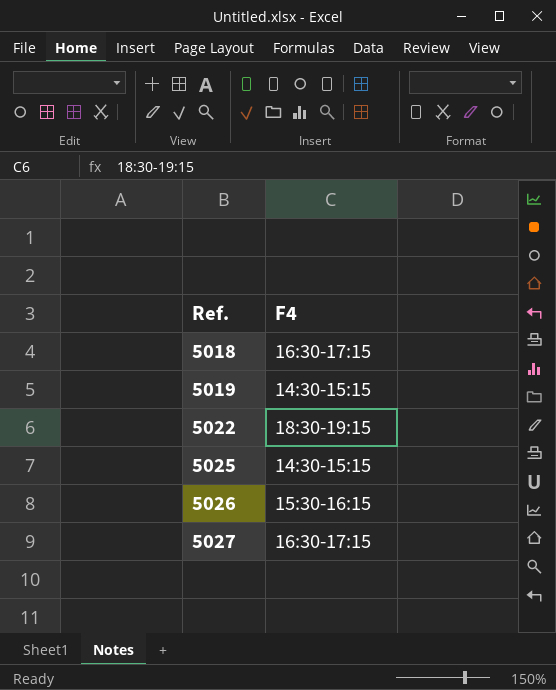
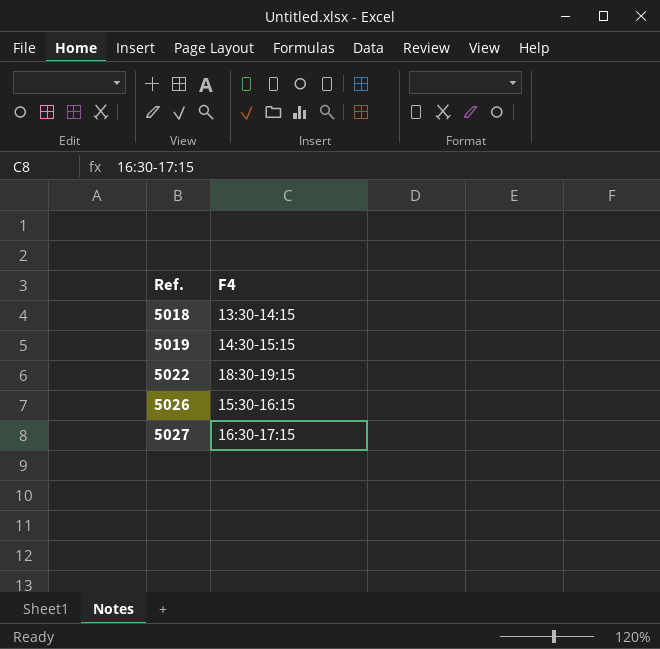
row 5025: 14:30-15:15 -> none
5018 | F4: 16:30-17:15 -> 13:30-14:15

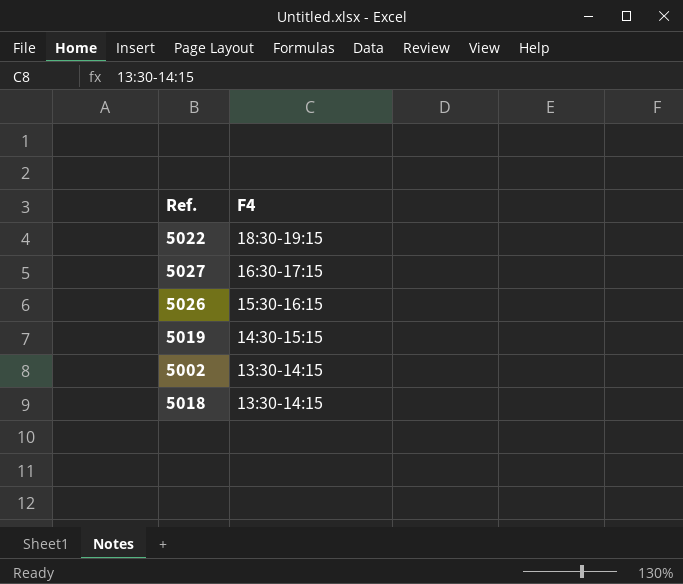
row order: Ref. ascending -> F4 descending
row 5002: none -> 13:30-14:15

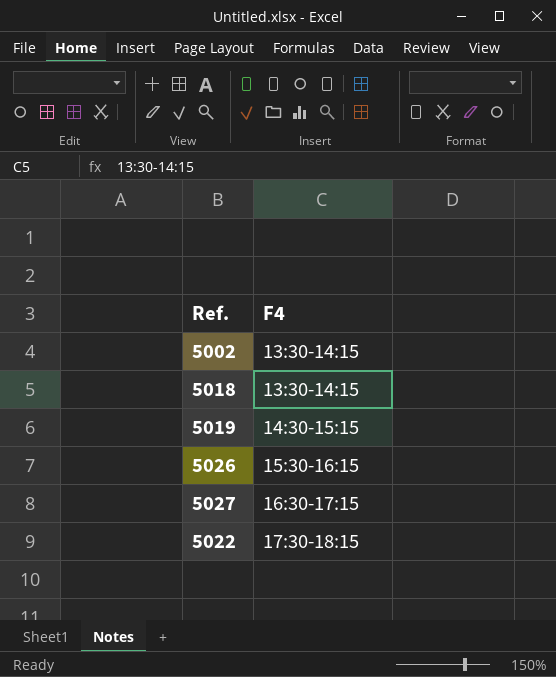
row order: F4 descending -> F4 ascending
5022 | F4: 18:30-19:15 -> 17:30-18:15

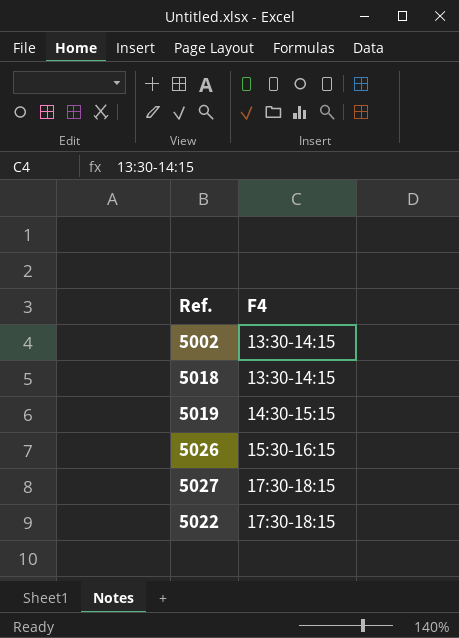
5027 | F4: 16:30-17:15 -> 17:30-18:15

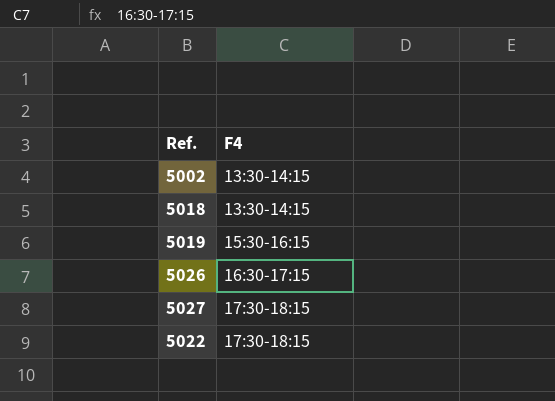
5019 | F4: 14:30-15:15 -> 15:30-16:15
5026 | F4: 15:30-16:15 -> 16:30-17:15

